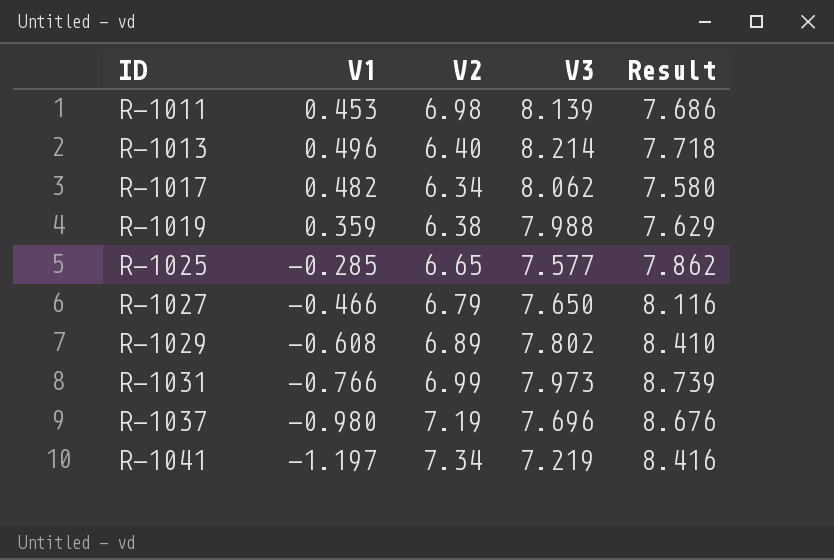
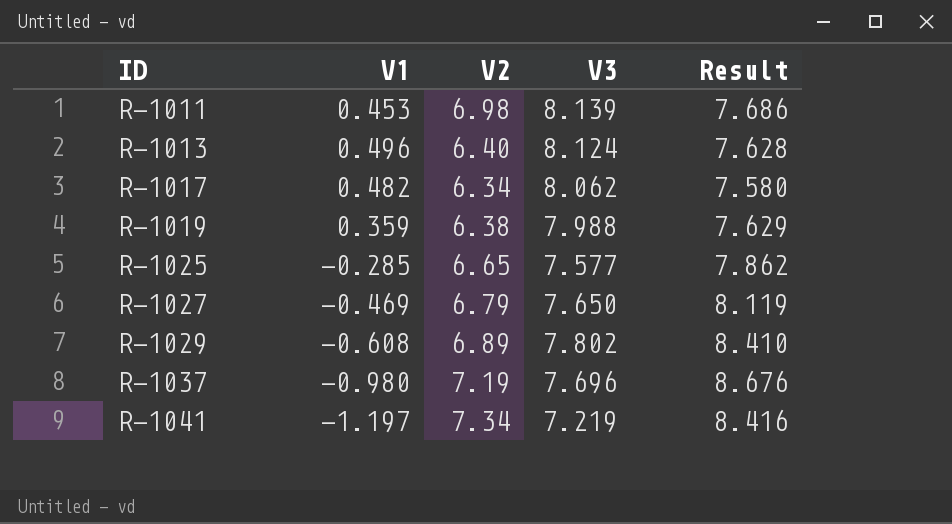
row R-1031: -0.766 | 6.99 | 7.973 | 8.739 -> none
R-1013 | V3: 8.214 -> 8.124
R-1013 | Result: 7.718 -> 7.628
R-1027 | V1: -0.466 -> -0.469
R-1027 | Result: 8.116 -> 8.119

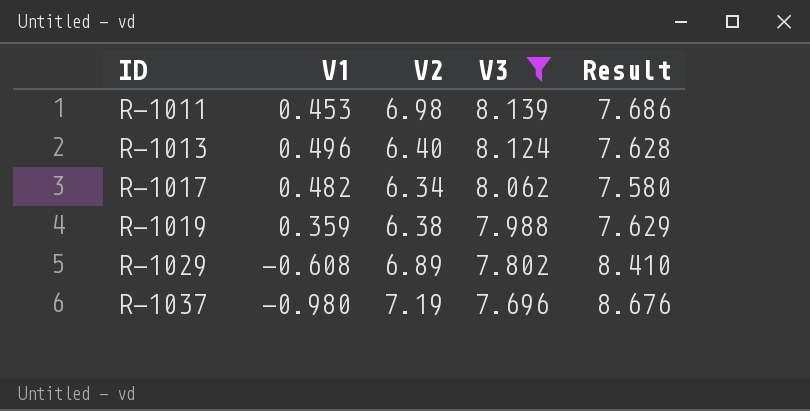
filter: none -> V3 >= 7.696

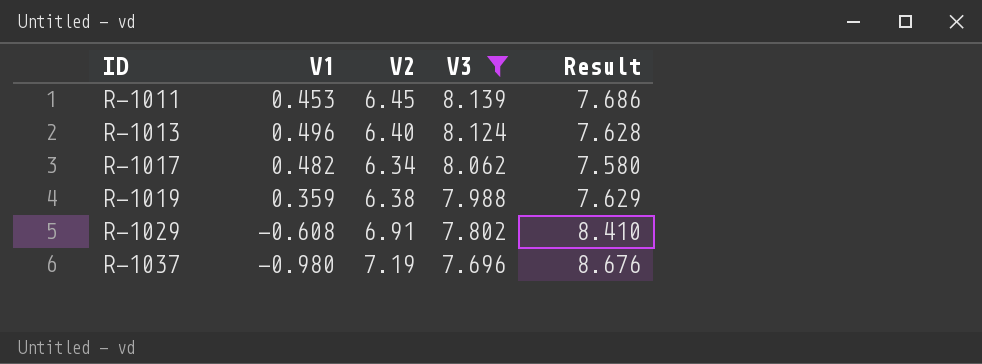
R-1011 | V2: 6.98 -> 6.45
R-1029 | V2: 6.89 -> 6.91

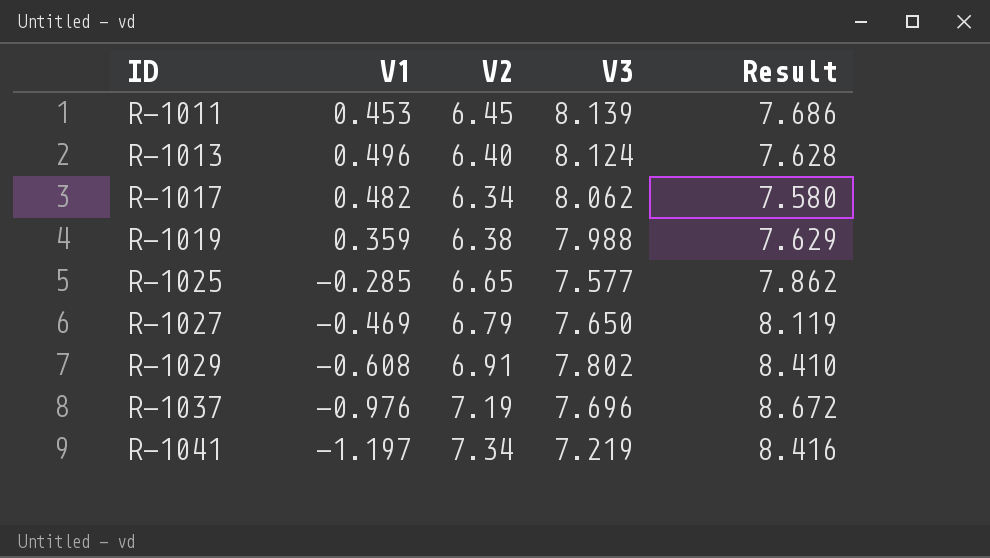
filter: V3 >= 7.696 -> none
R-1037 | V1: -0.980 -> -0.976
R-1037 | Result: 8.676 -> 8.672

